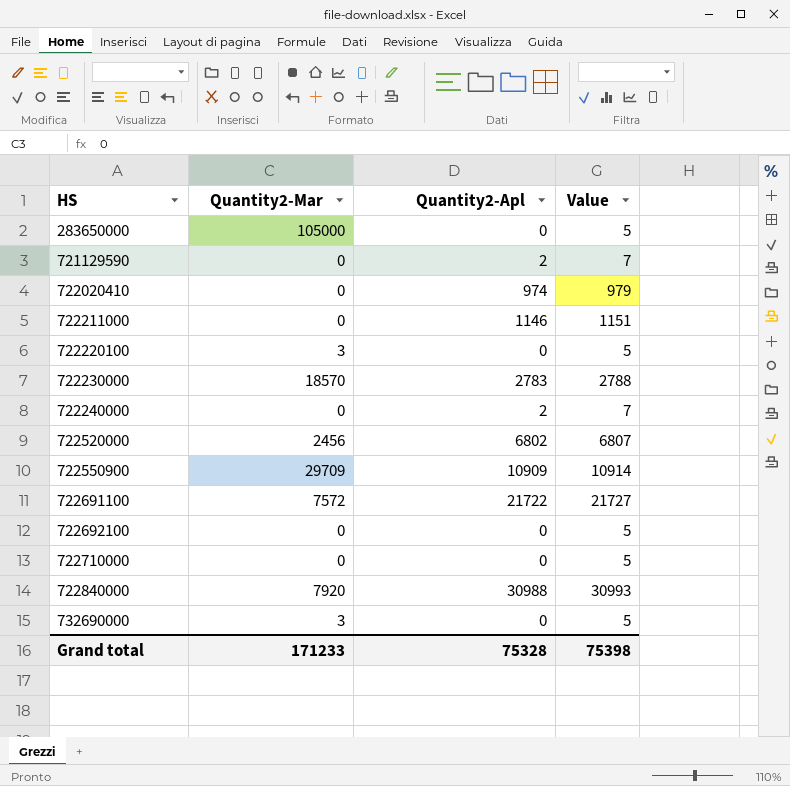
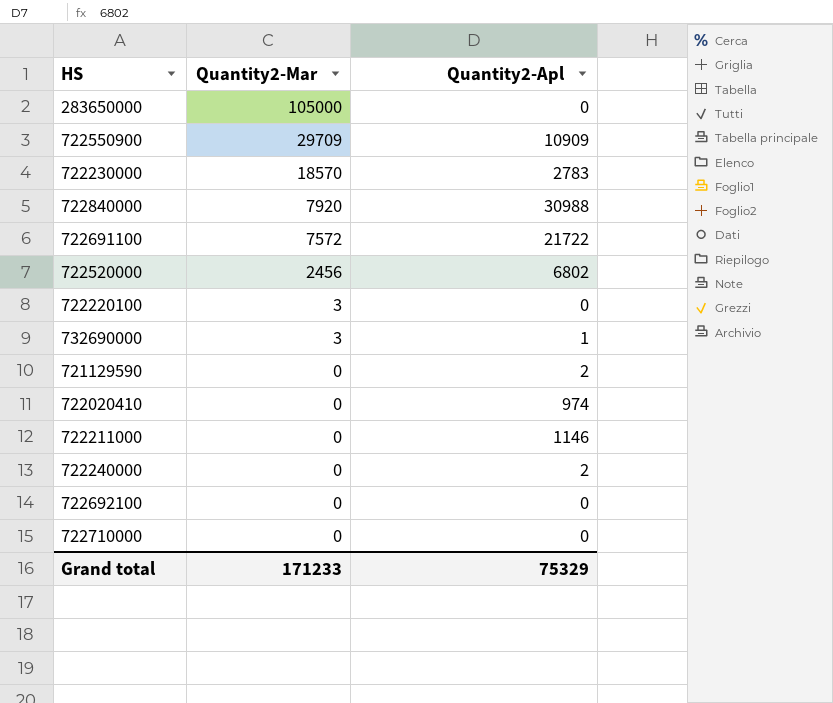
row order: HS ascending -> Quantity2-Mar descending
column Value | formula: [Quantity2-Apl] + 5 -> none
732690000 | Quantity2-Apl: 0 -> 1
Grand total | Quantity2-Apl: 75328 -> 75329

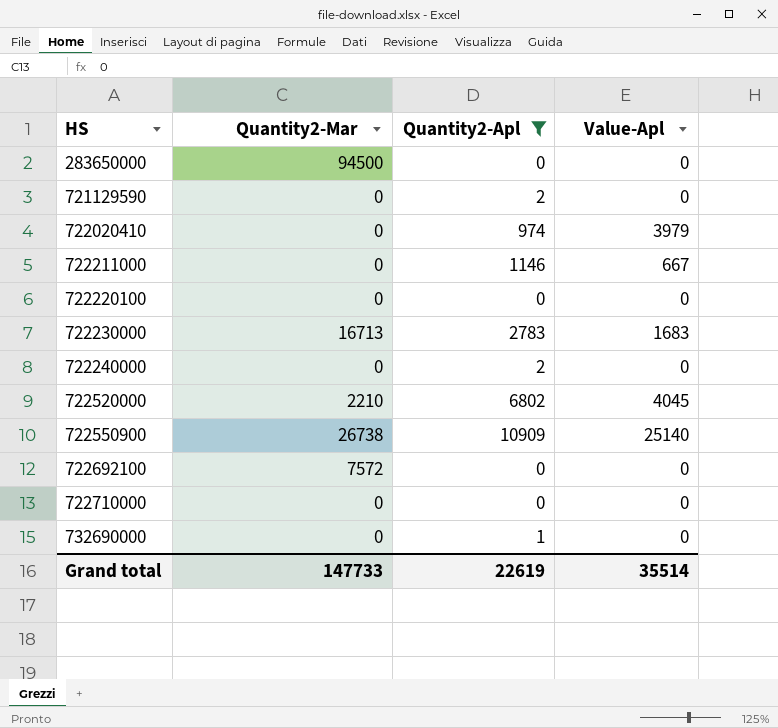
filter: none -> Quantity2-Apl <= 10909
row order: Quantity2-Mar descending -> HS ascending
column Value-Apl | position: none -> 4
283650000 | Quantity2-Mar: 105000 -> 94500
722220100 | Quantity2-Mar: 3 -> 0
722230000 | Quantity2-Mar: 18570 -> 16713
722520000 | Quantity2-Mar: 2456 -> 2210
722550900 | Quantity2-Mar: 29709 -> 26738
722692100 | Quantity2-Mar: 0 -> 7572
732690000 | Quantity2-Mar: 3 -> 0
Grand total | Quantity2-Mar: 171233 -> 147733
Grand total | Quantity2-Apl: 75329 -> 22619

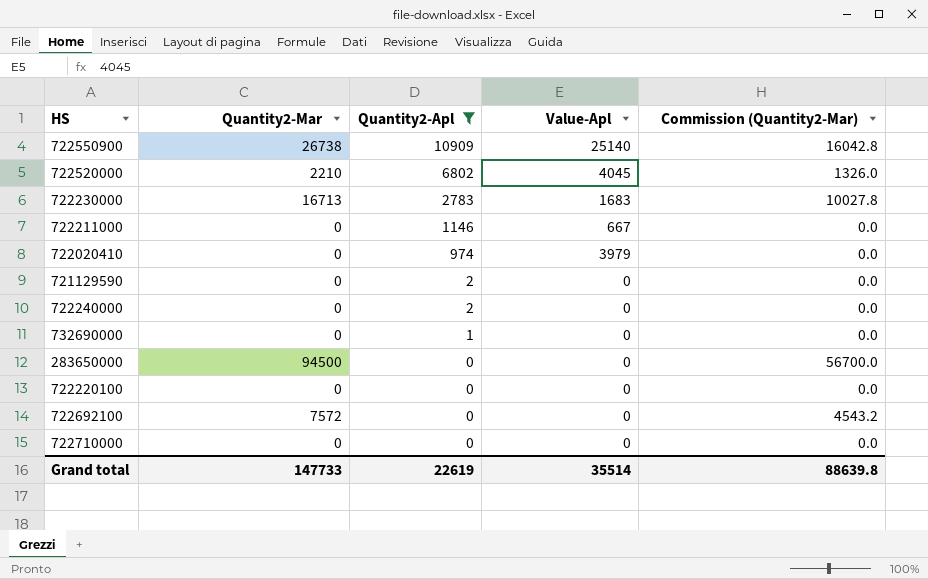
row order: HS ascending -> Quantity2-Apl descending
column Commission (Quantity2-Mar) | formula: none -> [Quantity2-Mar] * 0.6

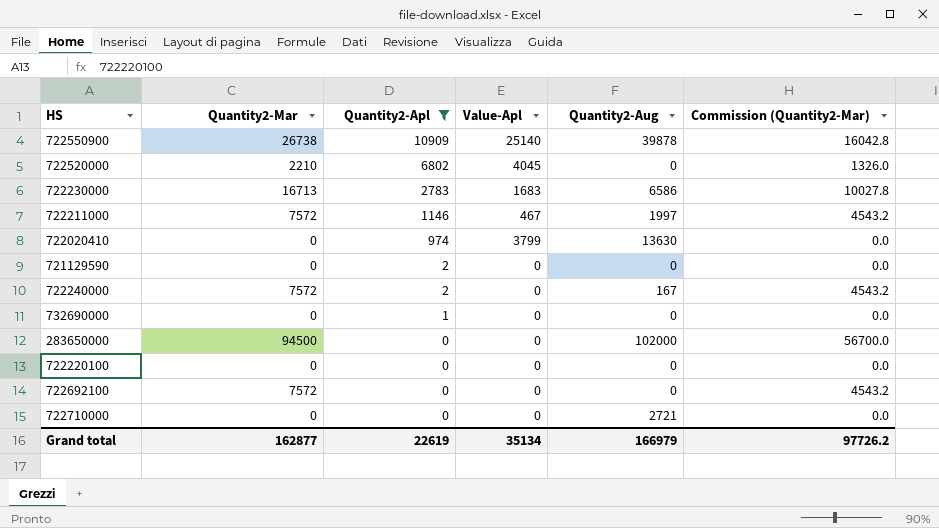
column Quantity2-Aug | position: none -> 5
722211000 | Quantity2-Mar: 0 -> 7572
722211000 | Value-Apl: 667 -> 467
722211000 | Commission (Quantity2-Mar): 0.0 -> 4543.2
722020410 | Value-Apl: 3979 -> 3799
722240000 | Quantity2-Mar: 0 -> 7572
722240000 | Commission (Quantity2-Mar): 0.0 -> 4543.2
Grand total | Quantity2-Mar: 147733 -> 162877
Grand total | Value-Apl: 35514 -> 35134
Grand total | Commission (Quantity2-Mar): 88639.8 -> 97726.2

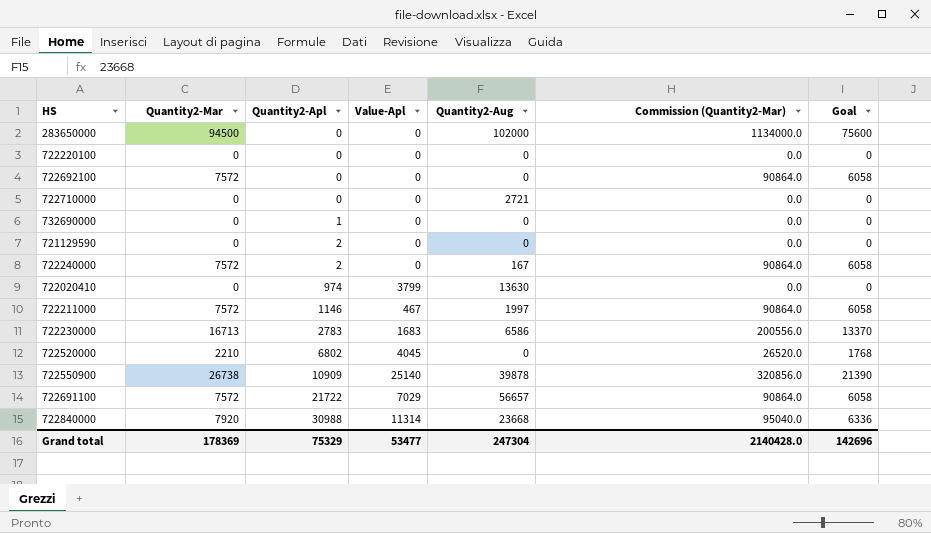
filter: Quantity2-Apl <= 10909 -> none
row order: Quantity2-Apl descending -> Quantity2-Apl ascending
column Commission (Quantity2-Mar) | formula: [Quantity2-Mar] * 0.6 -> [Quantity2-Mar] * 12
column Goal | formula: none -> [Quantity2-Mar] * 0.8
Grand total | Quantity2-Mar: 162877 -> 178369
Grand total | Quantity2-Apl: 22619 -> 75329
Grand total | Value-Apl: 35134 -> 53477
Grand total | Quantity2-Aug: 166979 -> 247304
Grand total | Commission (Quantity2-Mar): 97726.2 -> 2140428.0

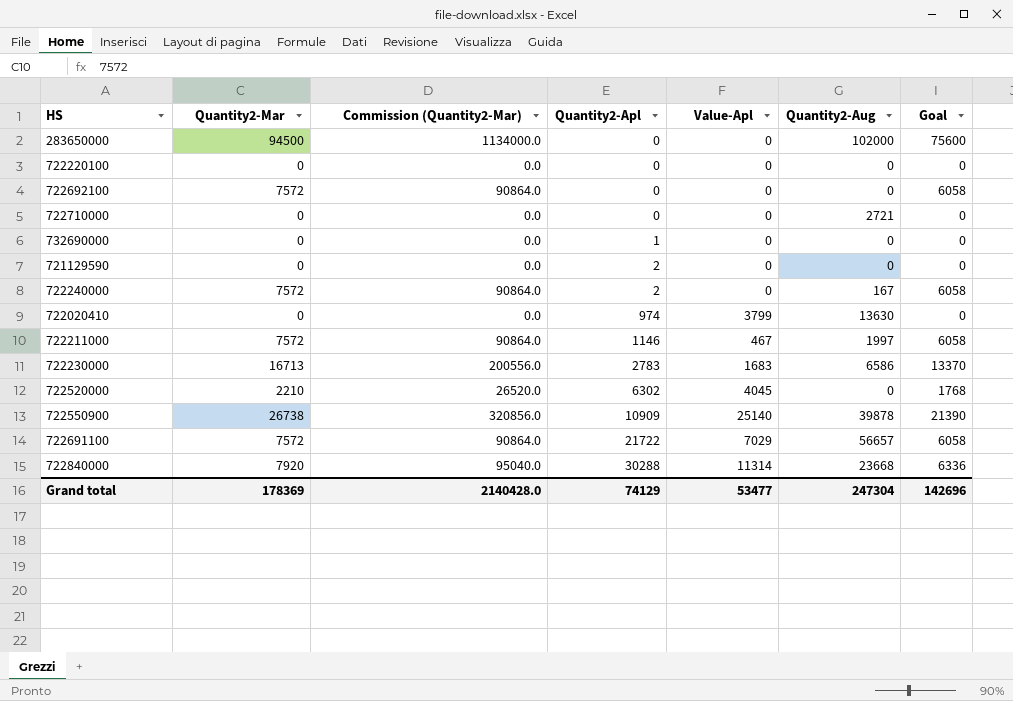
column Commission (Quantity2-Mar) | position: 6 -> 3
722520000 | Quantity2-Apl: 6802 -> 6302
722840000 | Quantity2-Apl: 30988 -> 30288
Grand total | Quantity2-Apl: 75329 -> 74129

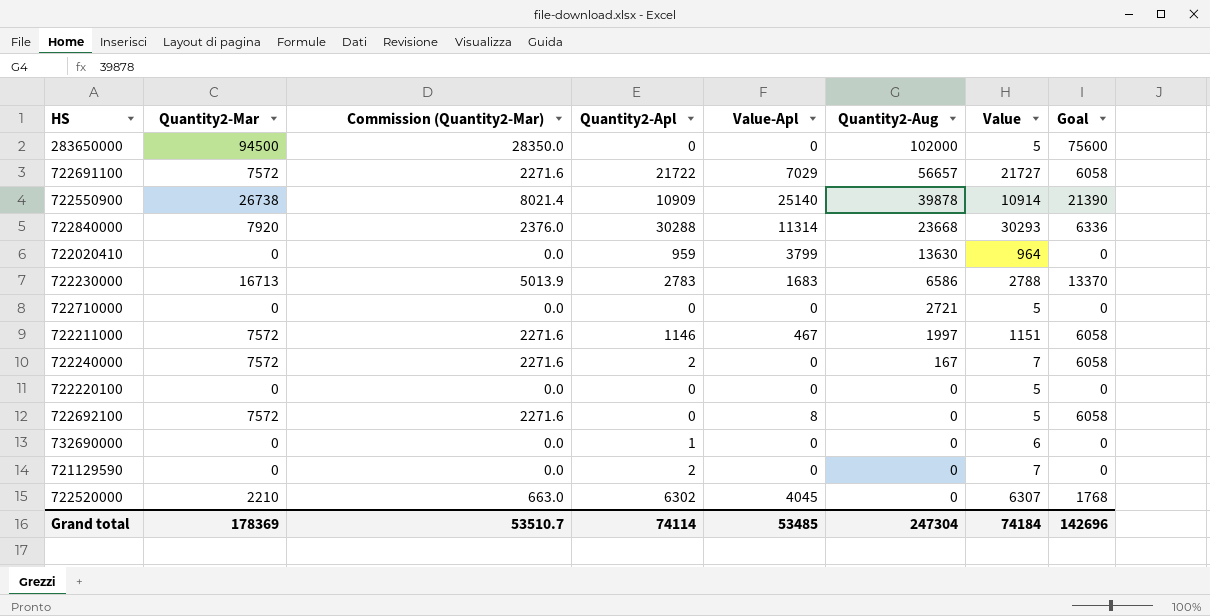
row order: Quantity2-Apl ascending -> Quantity2-Aug descending
column Commission (Quantity2-Mar) | formula: [Quantity2-Mar] * 12 -> [Quantity2-Mar] * 0.3
column Value | formula: none -> [Quantity2-Apl] + 5
722020410 | Quantity2-Apl: 974 -> 959
722692100 | Value-Apl: 0 -> 8
Grand total | Commission (Quantity2-Mar): 2140428.0 -> 53510.7
Grand total | Quantity2-Apl: 74129 -> 74114
Grand total | Value-Apl: 53477 -> 53485

